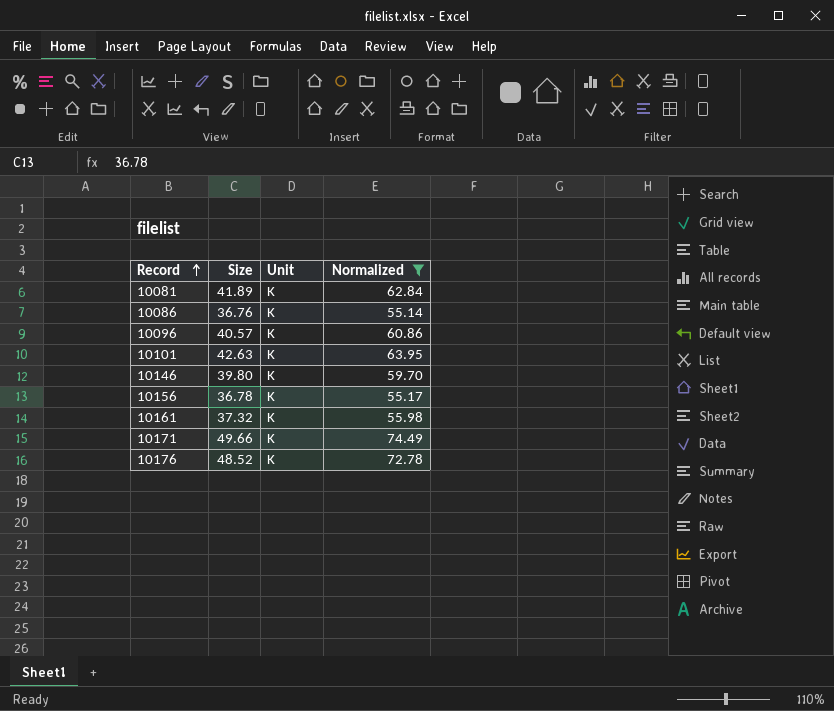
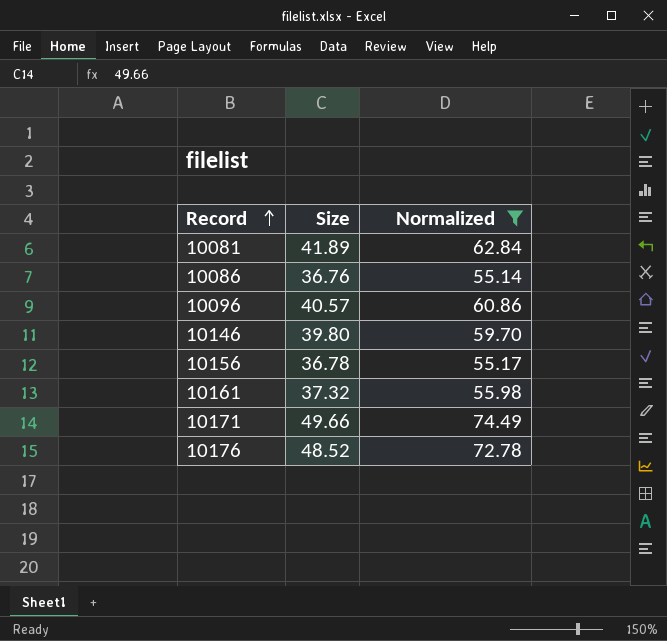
column Unit | position: 3 -> none
row 10101: 42.63 | K | 63.95 -> none

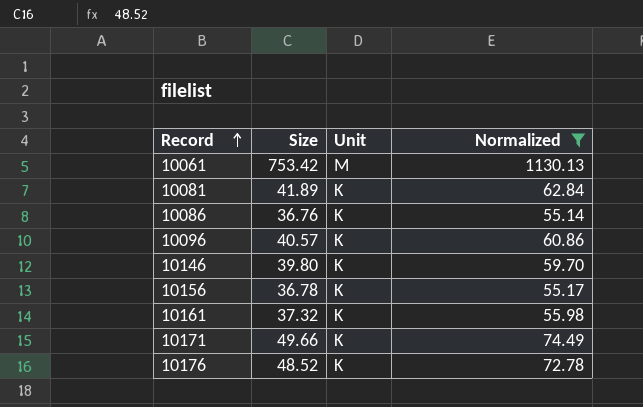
column Unit | position: none -> 3
row 10061: none -> 753.42 | M | 1130.13

